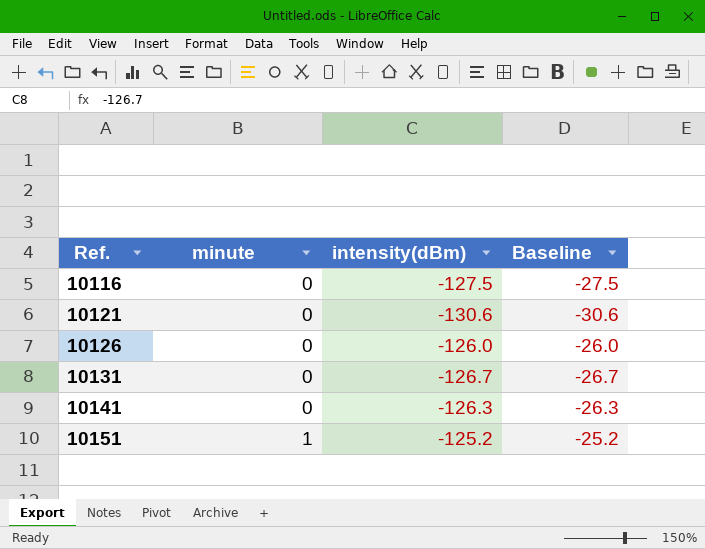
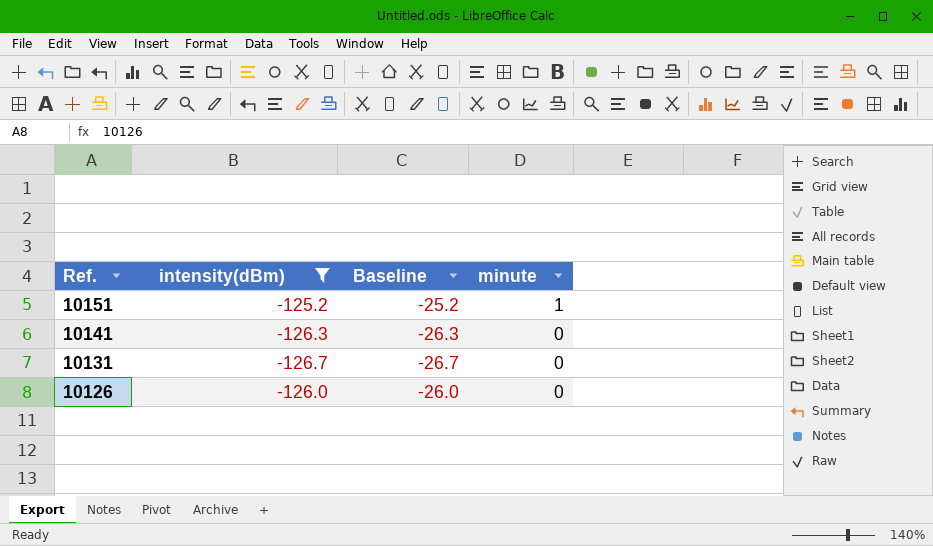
filter: none -> intensity(dBm) >= -126.7
row order: Ref. ascending -> Ref. descending
column minute | position: 2 -> 4

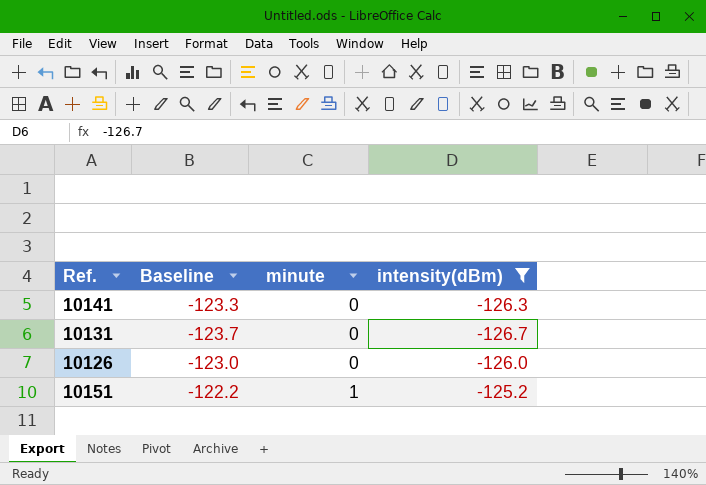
row order: Ref. descending -> minute ascending
column Baseline | formula: [intensity(dBm)] + 100 -> [intensity(dBm)] + 3
column intensity(dBm) | position: 2 -> 4

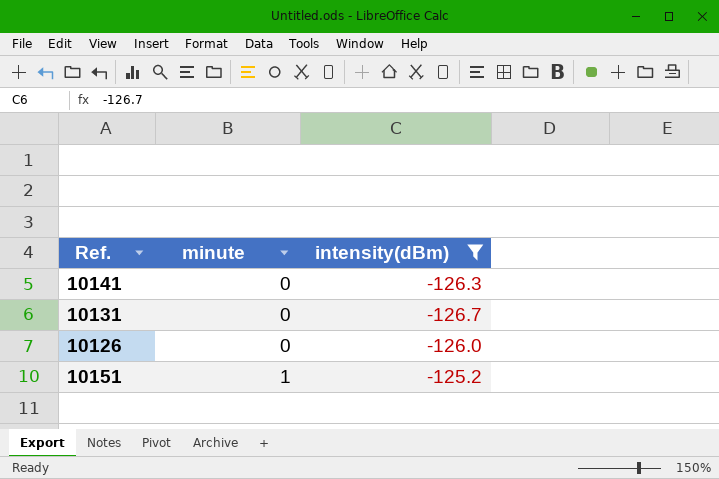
column Baseline | formula: [intensity(dBm)] + 3 -> none

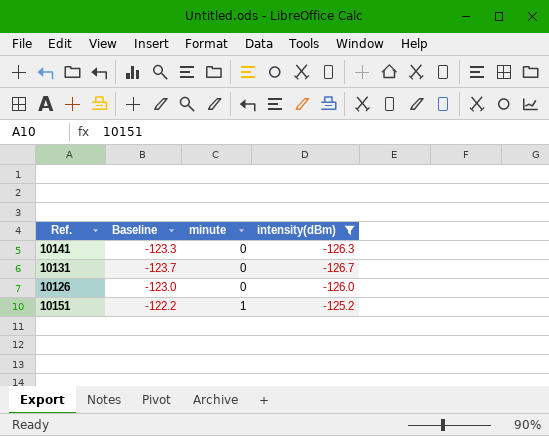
column Baseline | formula: none -> [intensity(dBm)] + 3

